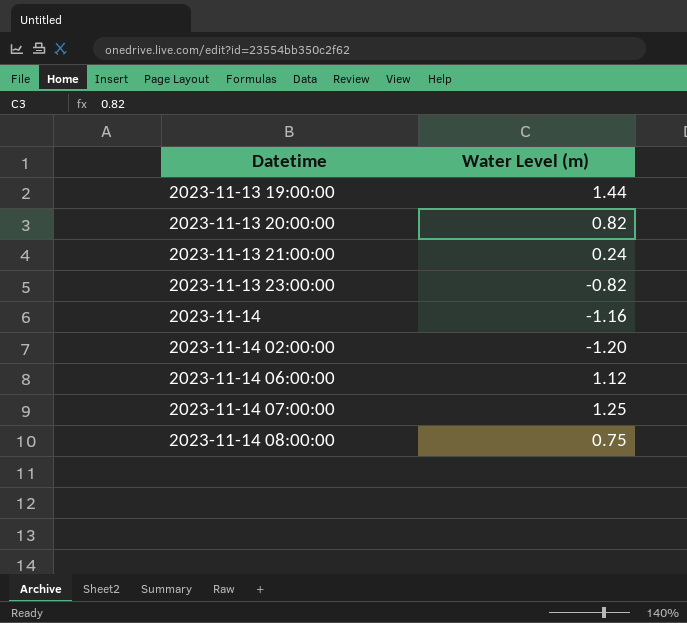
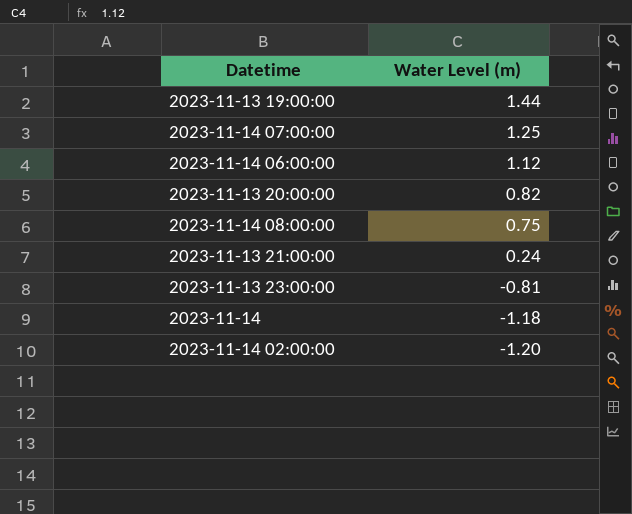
row order: Datetime ascending -> Water Level (m) descending
2023-11-13 23:00:00 | Water Level (m): -0.82 -> -0.81
2023-11-14 | Water Level (m): -1.16 -> -1.18

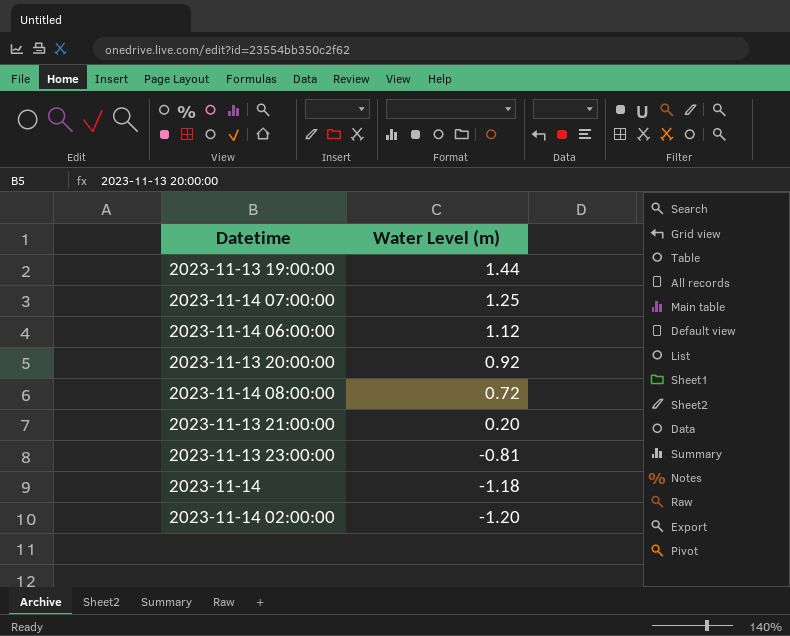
2023-11-13 20:00:00 | Water Level (m): 0.82 -> 0.92
2023-11-14 08:00:00 | Water Level (m): 0.75 -> 0.72
2023-11-13 21:00:00 | Water Level (m): 0.24 -> 0.20

